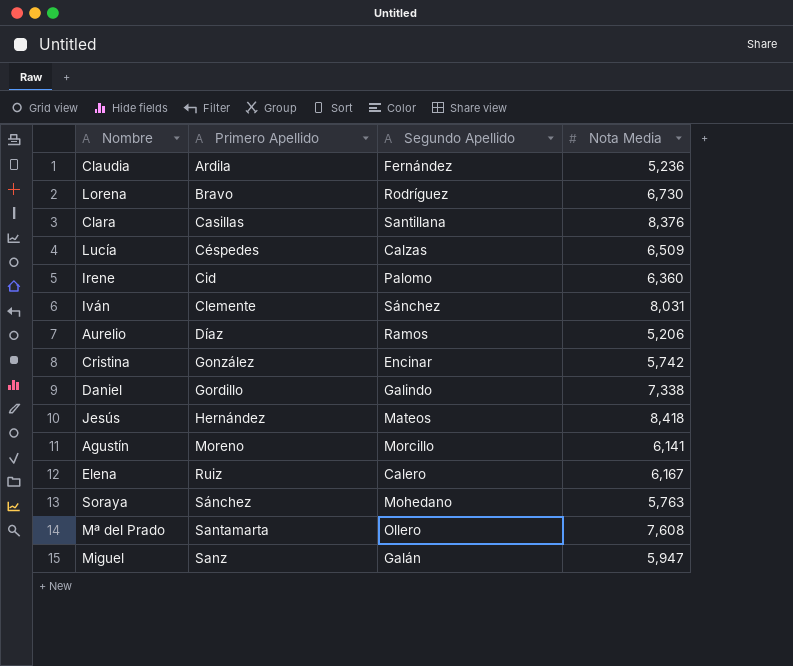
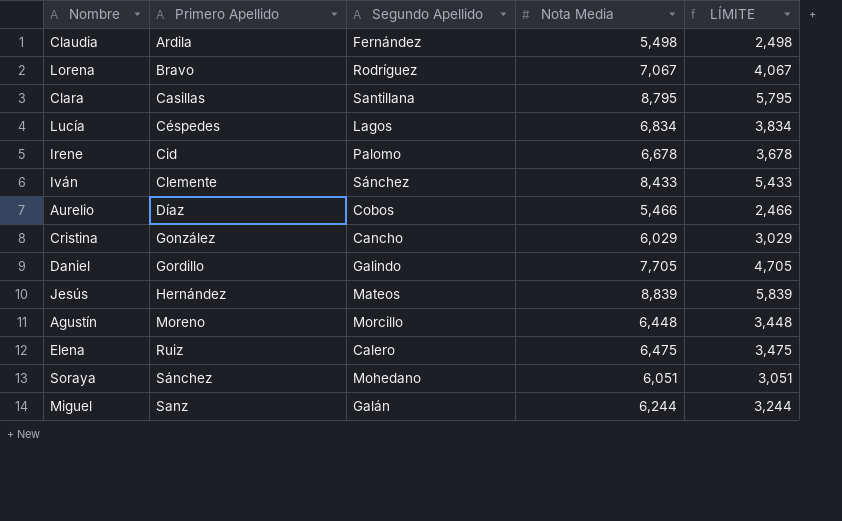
column LÍMITE | formula: none -> [Nota Media] - 3
row Mª del Prado: Santamarta | Ollero | 7,608 -> none
Claudia | Nota Media: 5,236 -> 5,498
Lorena | Nota Media: 6,730 -> 7,067
Clara | Nota Media: 8,376 -> 8,795
Lucía | Segundo Apellido: Calzas -> Lagos
Lucía | Nota Media: 6,509 -> 6,834
Irene | Nota Media: 6,360 -> 6,678
Iván | Nota Media: 8,031 -> 8,433
Aurelio | Segundo Apellido: Ramos -> Cobos
Aurelio | Nota Media: 5,206 -> 5,466
Cristina | Segundo Apellido: Encinar -> Cancho
Cristina | Nota Media: 5,742 -> 6,029
Daniel | Nota Media: 7,338 -> 7,705
Jesús | Nota Media: 8,418 -> 8,839
Agustín | Nota Media: 6,141 -> 6,448
Elena | Nota Media: 6,167 -> 6,475
Soraya | Nota Media: 5,763 -> 6,051
Miguel | Nota Media: 5,947 -> 6,244

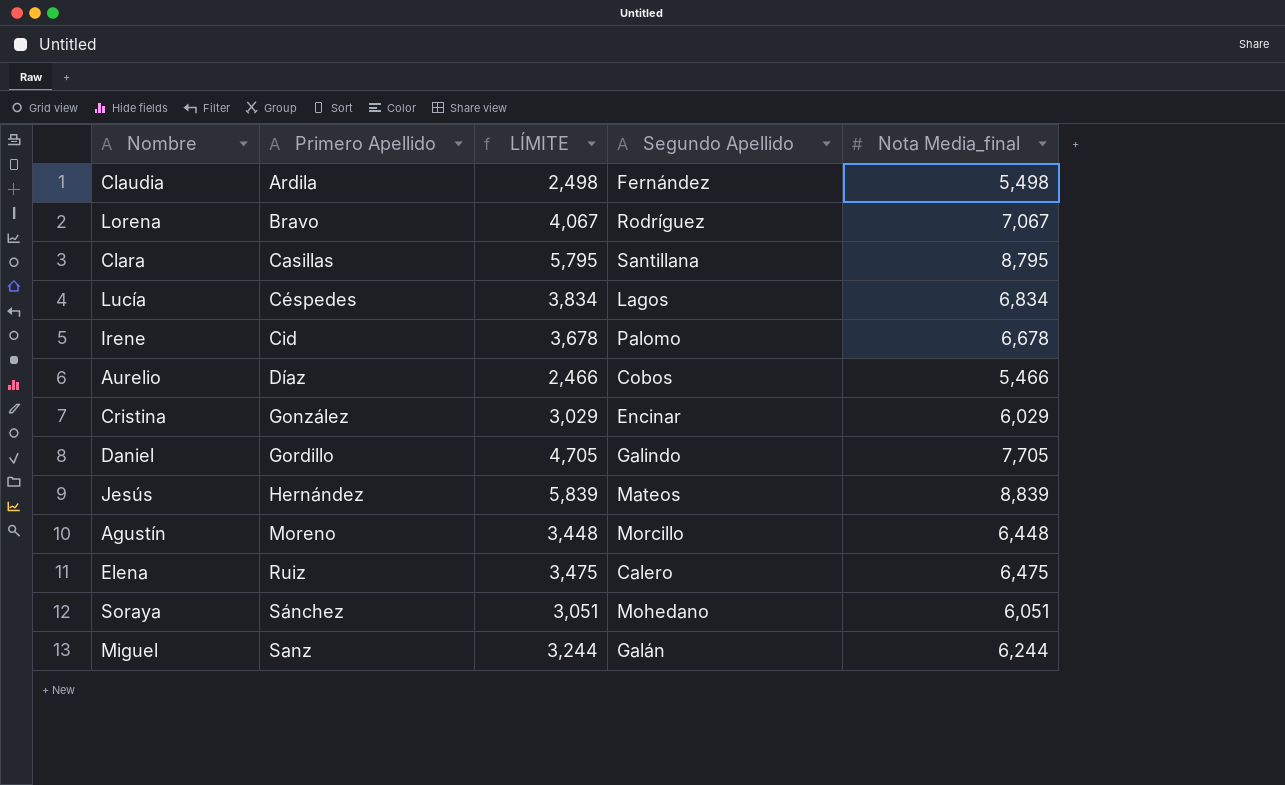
column LÍMITE | position: 5 -> 3
column name: Nota Media -> Nota Media_final
row Iván: Clemente | Sánchez | 8,433 | 5,433 -> none
Cristina | Segundo Apellido: Cancho -> Encinar

